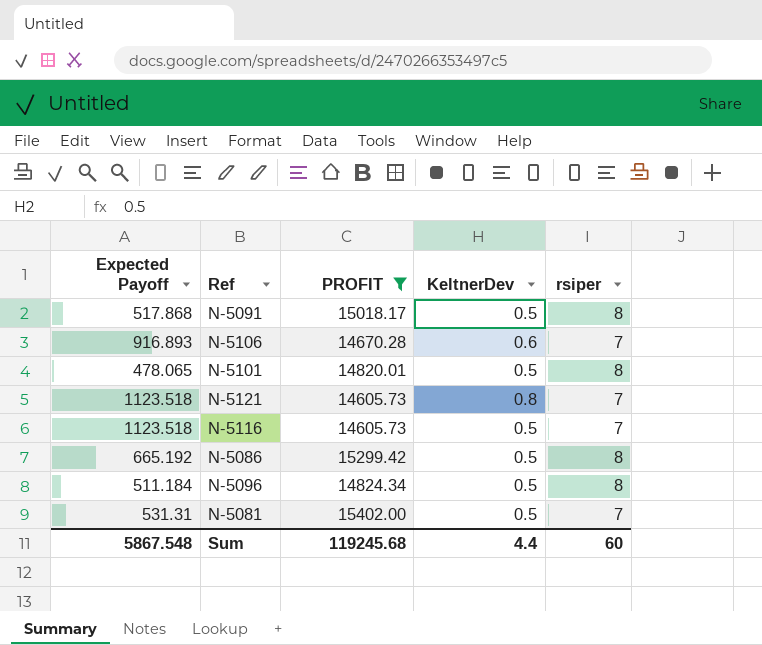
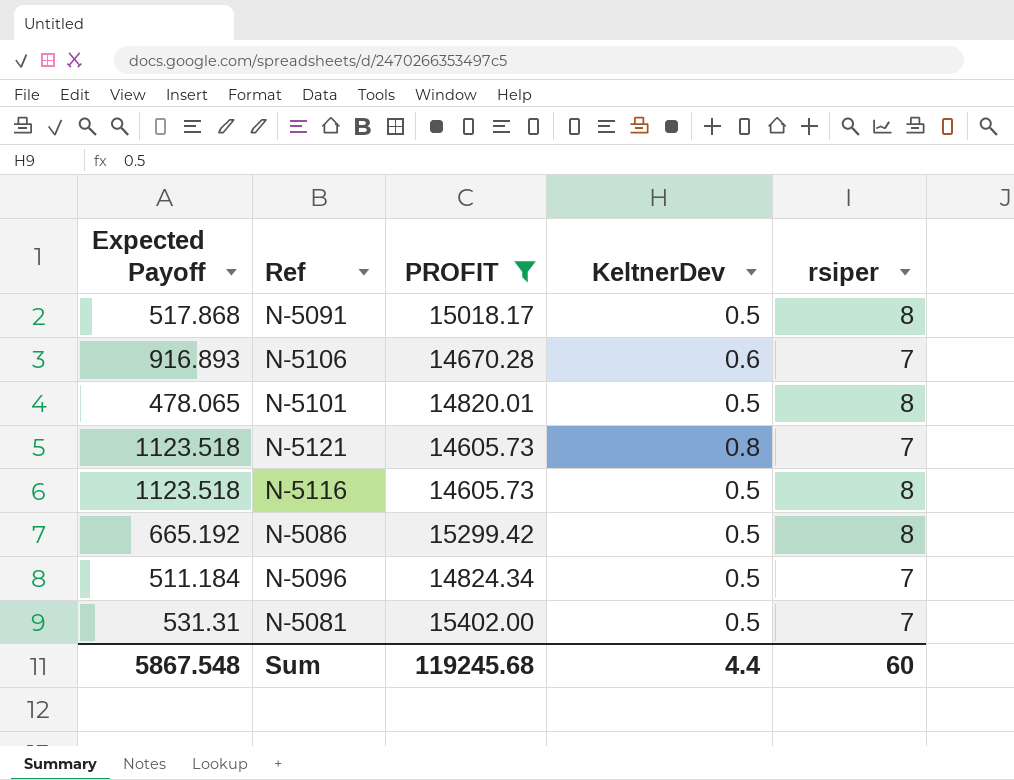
N-5116 | rsiper: 7 -> 8
N-5096 | rsiper: 8 -> 7

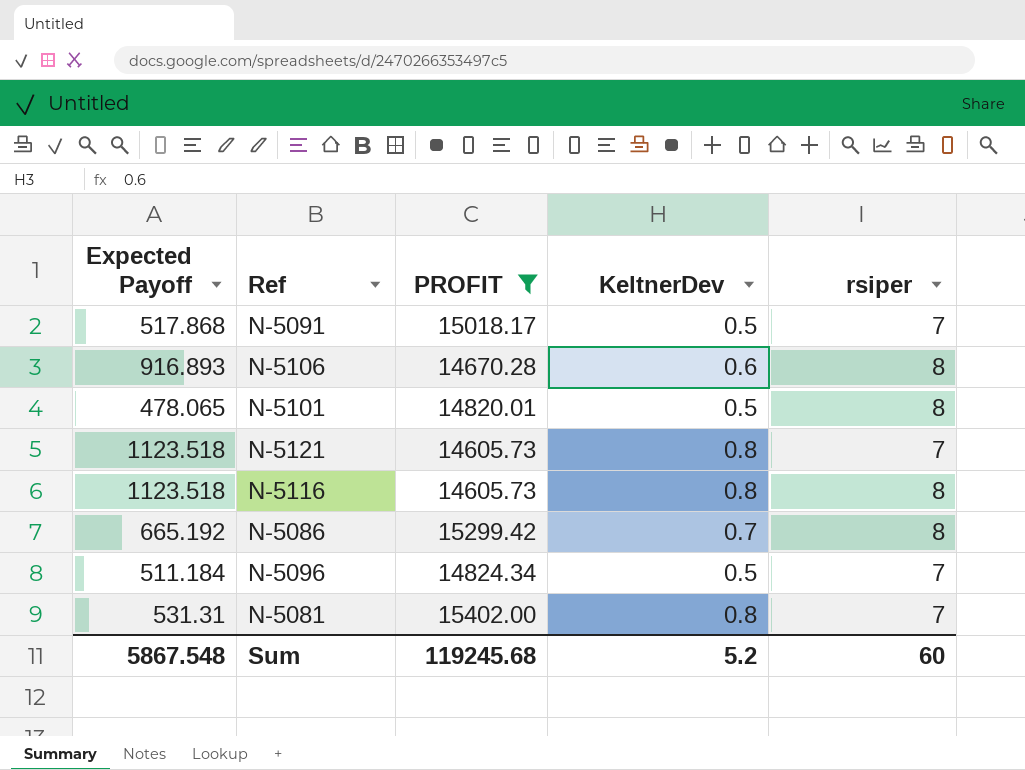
N-5091 | rsiper: 8 -> 7
N-5106 | rsiper: 7 -> 8
N-5116 | KeltnerDev: 0.5 -> 0.8
N-5086 | KeltnerDev: 0.5 -> 0.7
N-5081 | KeltnerDev: 0.5 -> 0.8
Sum | KeltnerDev: 4.4 -> 5.2

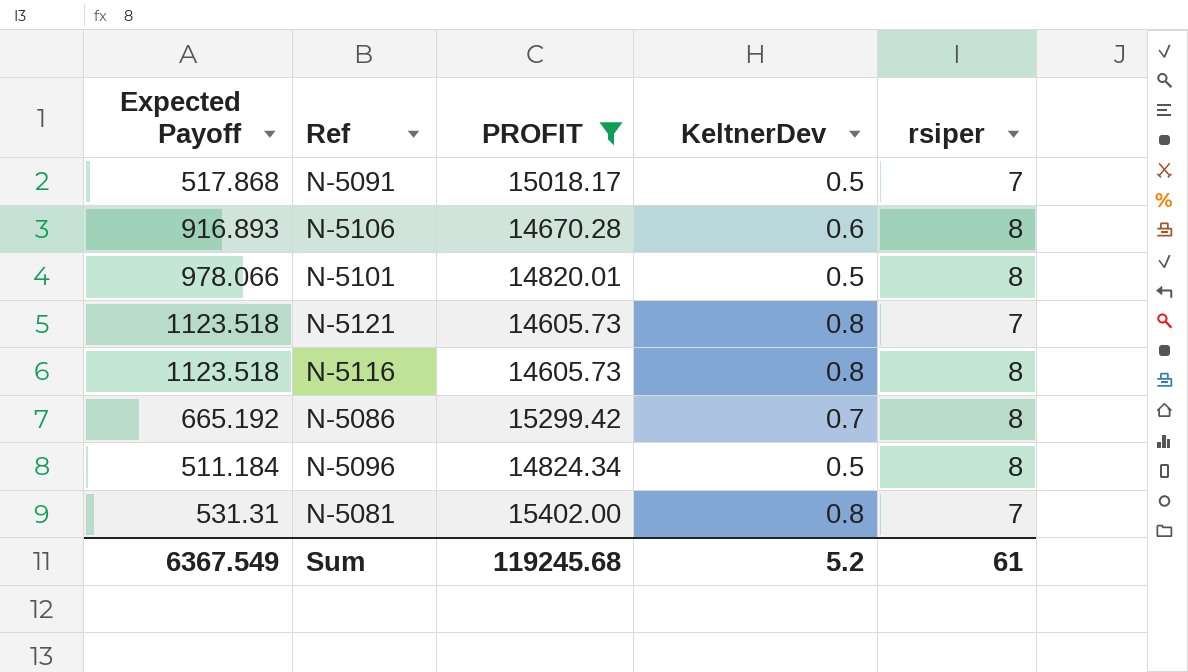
N-5101 | Expected Payoff: 478.065 -> 978.066
N-5096 | rsiper: 7 -> 8
Sum | Expected Payoff: 5867.548 -> 6367.549
Sum | rsiper: 60 -> 61

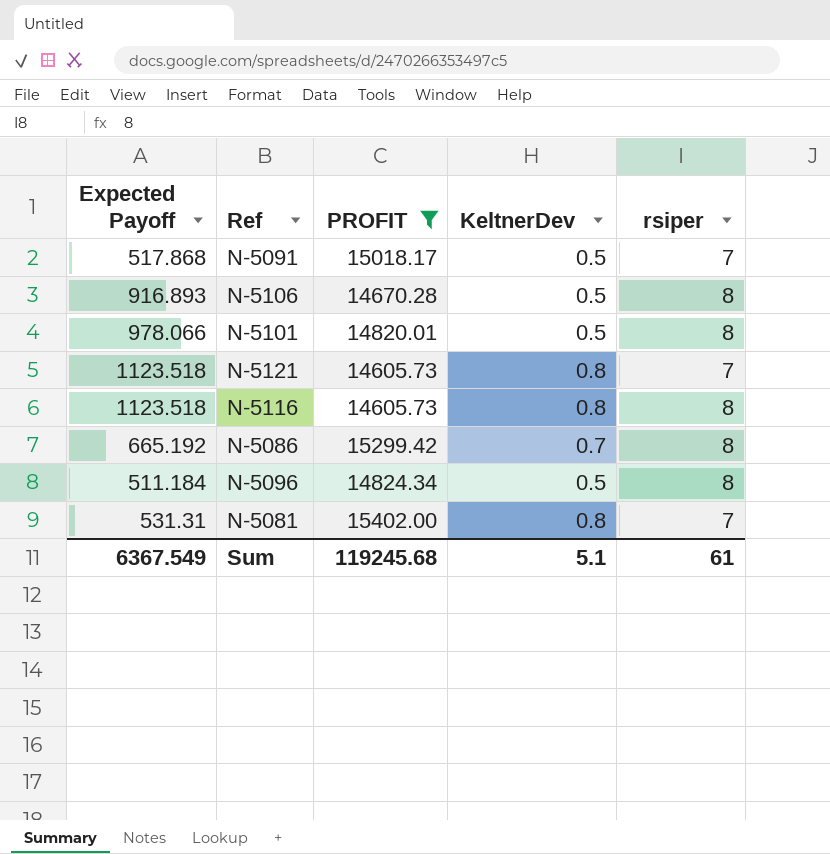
N-5106 | KeltnerDev: 0.6 -> 0.5
Sum | KeltnerDev: 5.2 -> 5.1

